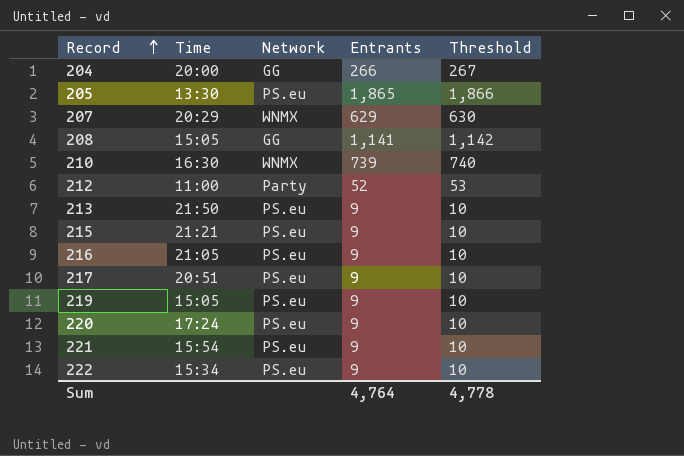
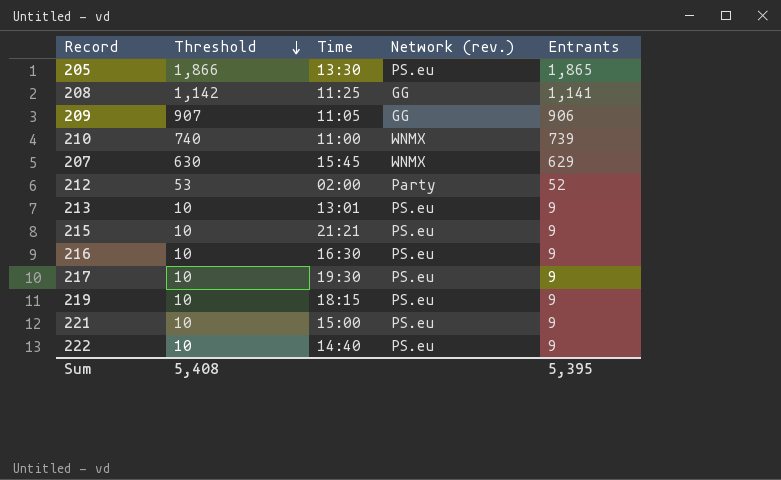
row order: Record ascending -> Threshold descending
column Threshold | position: 5 -> 2
column name: Network -> Network (rev.)
row 204: 20:00 | GG | 266 | 267 -> none
row 220: 17:24 | PS.eu | 9 | 10 -> none
208 | Time: 15:05 -> 11:25
row 209: none -> 907 | 11:05 | GG | 906
210 | Time: 16:30 -> 11:00
207 | Time: 20:29 -> 15:45
212 | Time: 11:00 -> 02:00
213 | Time: 21:50 -> 13:01
216 | Time: 21:05 -> 16:30
217 | Time: 20:51 -> 19:30
219 | Time: 15:05 -> 18:15
221 | Time: 15:54 -> 15:00
222 | Time: 15:34 -> 14:40
Sum | Threshold: 4,778 -> 5,408
Sum | Entrants: 4,764 -> 5,395

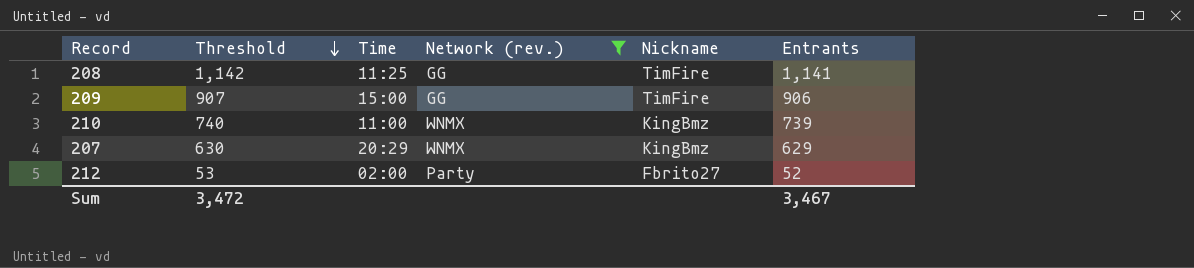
filter: none -> Network (rev.) != PS.eu
column Nickname | position: none -> 5
209 | Time: 11:05 -> 15:00
207 | Time: 15:45 -> 20:29
Sum | Threshold: 5,408 -> 3,472
Sum | Entrants: 5,395 -> 3,467

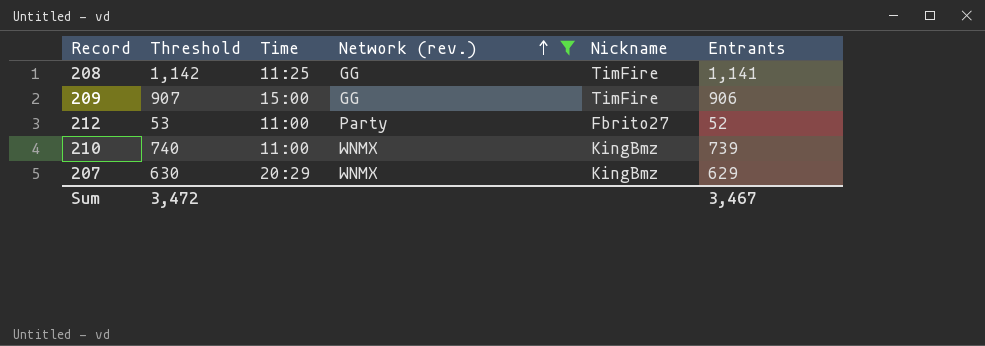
row order: Threshold descending -> Network (rev.) ascending
212 | Time: 02:00 -> 11:00

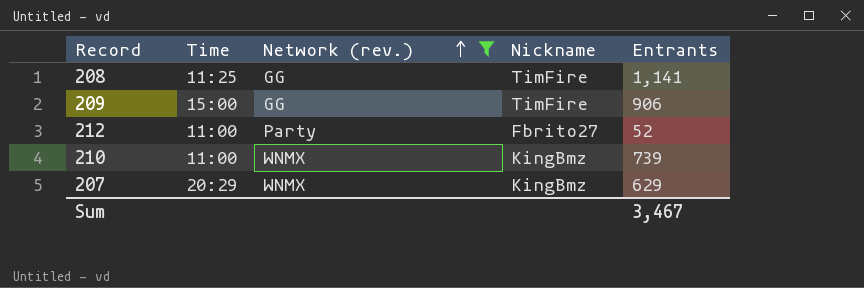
column Threshold | formula: [Entrants] + 1 -> none

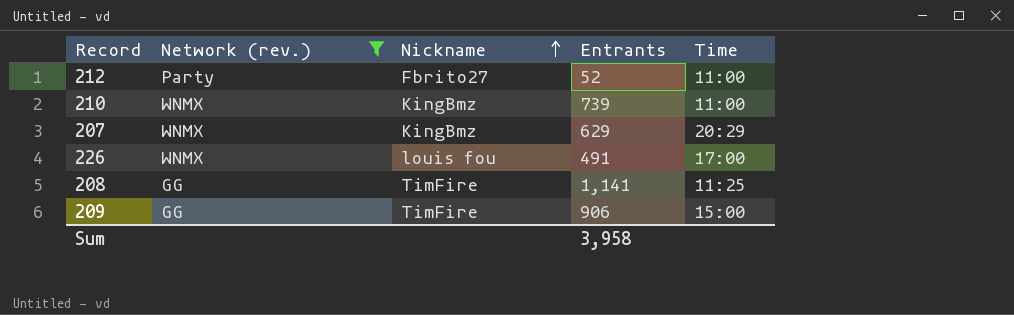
row order: Network (rev.) ascending -> Nickname ascending
column Time | position: 2 -> 5
row 226: none -> WNMX | louis fou | 491 | 17:00
Sum | Entrants: 3,467 -> 3,958

